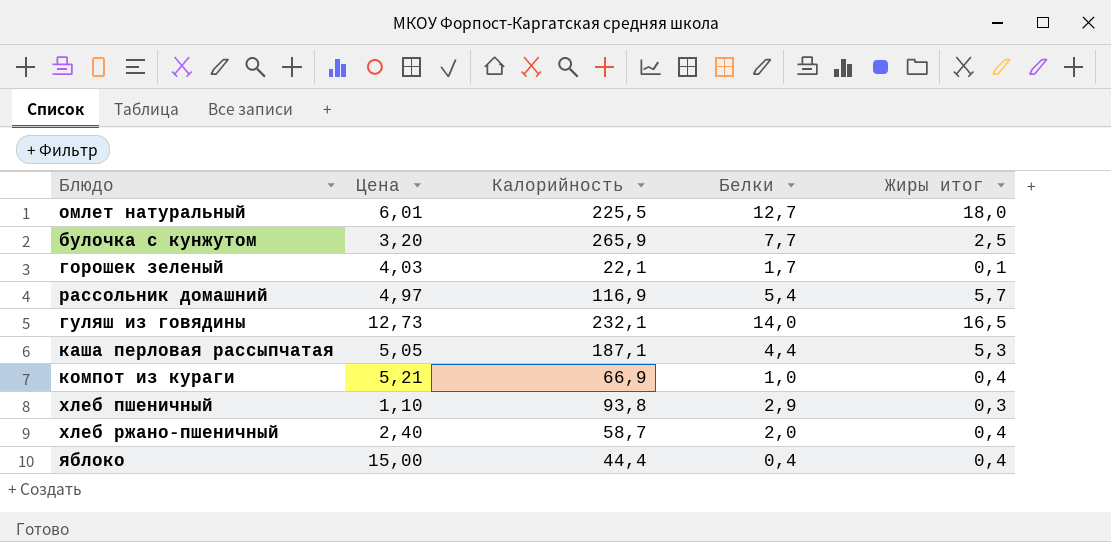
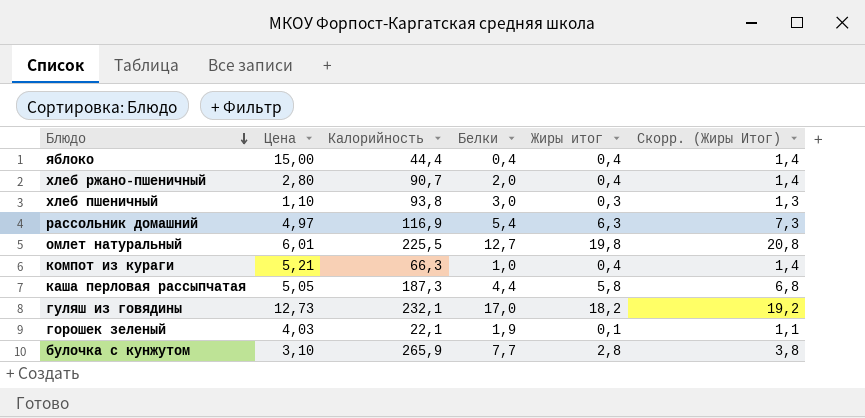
row order: none -> Блюдо descending
column Скорр. (Жиры Итог) | formula: none -> [Жиры итог] + 1
хлеб ржано-пшеничный | Цена: 2,40 -> 2,80
хлеб ржано-пшеничный | Калорийность: 58,7 -> 90,7
хлеб пшеничный | Белки: 2,9 -> 3,0
рассольник домашний | Жиры итог: 5,7 -> 6,3
омлет натуральный | Жиры итог: 18,0 -> 19,8
компот из кураги | Калорийность: 66,9 -> 66,3
каша перловая рассыпчатая | Калорийность: 187,1 -> 187,3
каша перловая рассыпчатая | Жиры итог: 5,3 -> 5,8
гуляш из говядины | Белки: 14,0 -> 17,0
гуляш из говядины | Жиры итог: 16,5 -> 18,2
горошек зеленый | Белки: 1,7 -> 1,9
булочка с кунжутом | Цена: 3,20 -> 3,10
булочка с кунжутом | Жиры итог: 2,5 -> 2,8

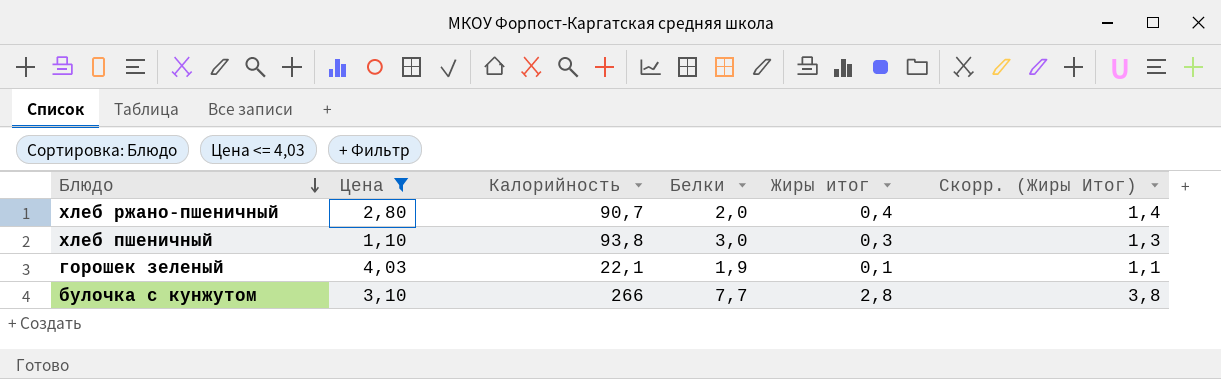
filter: none -> Цена <= 4,03
булочка с кунжутом | Калорийность: 265,9 -> 266

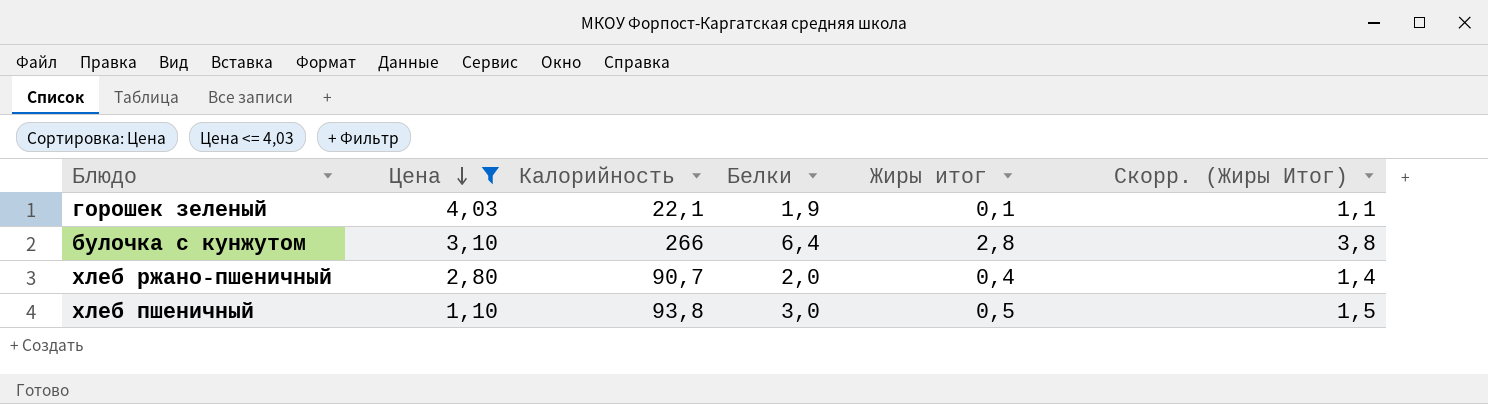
row order: Блюдо descending -> Цена descending
булочка с кунжутом | Белки: 7,7 -> 6,4
хлеб пшеничный | Жиры итог: 0,3 -> 0,5
хлеб пшеничный | Скорр. (Жиры Итог): 1,3 -> 1,5

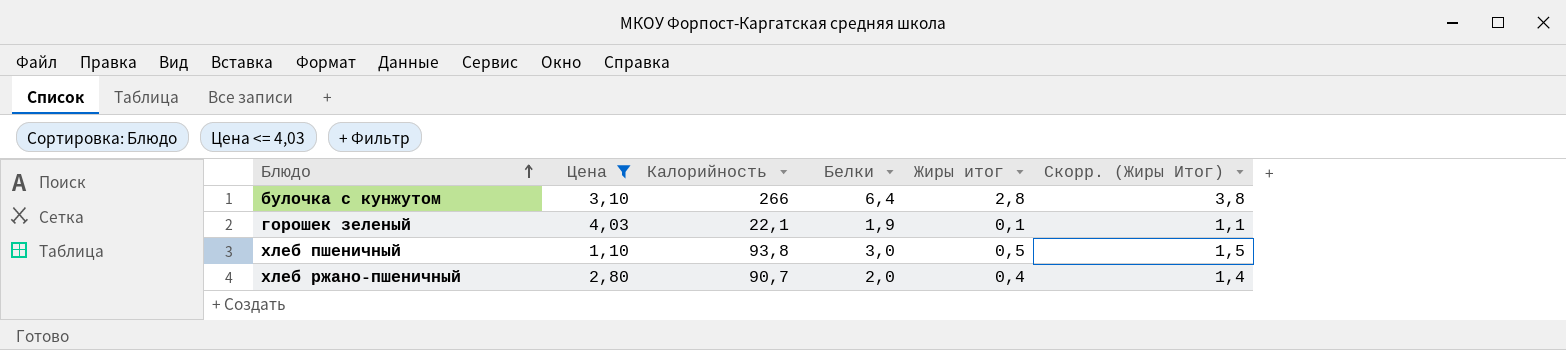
row order: Цена descending -> Блюдо ascending

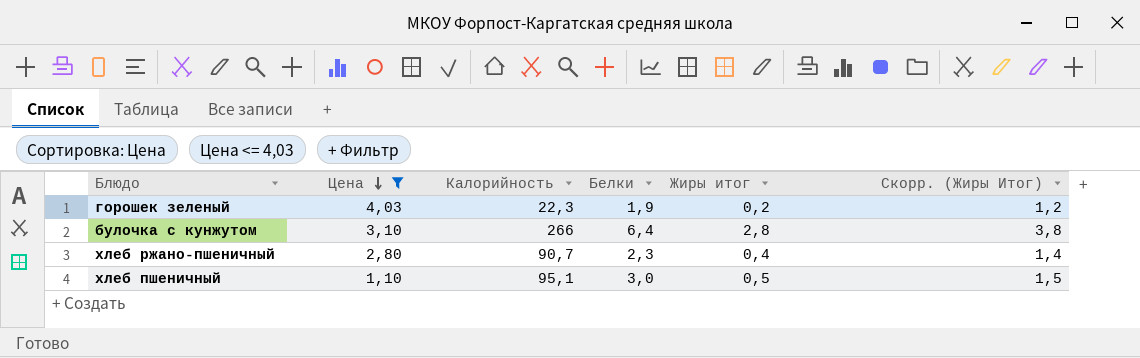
row order: Блюдо ascending -> Цена descending
горошек зеленый | Калорийность: 22,1 -> 22,3
горошек зеленый | Жиры итог: 0,1 -> 0,2
горошек зеленый | Скорр. (Жиры Итог): 1,1 -> 1,2
хлеб ржано-пшеничный | Белки: 2,0 -> 2,3
хлеб пшеничный | Калорийность: 93,8 -> 95,1

